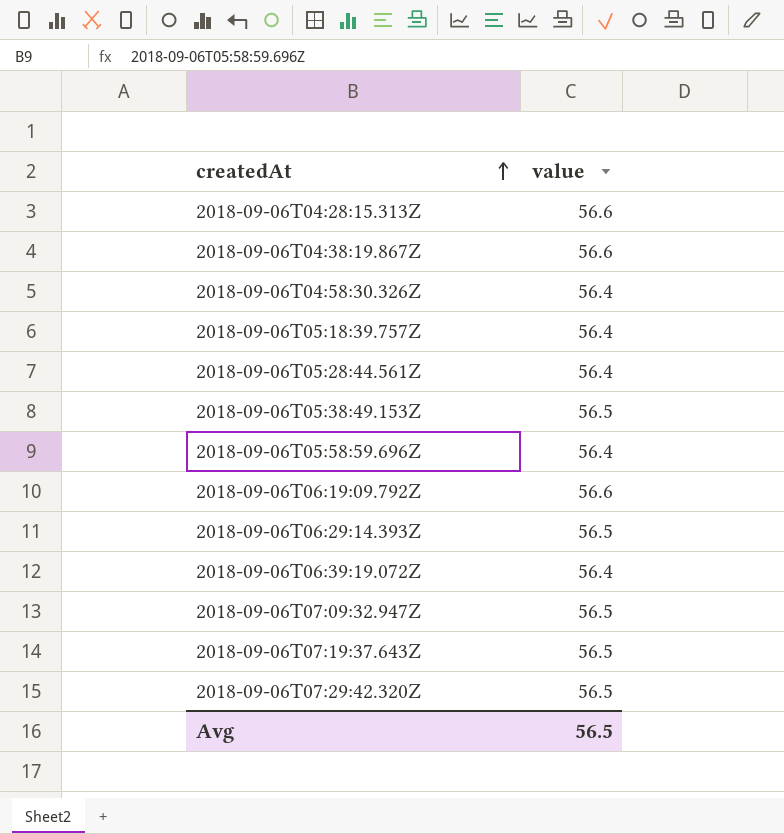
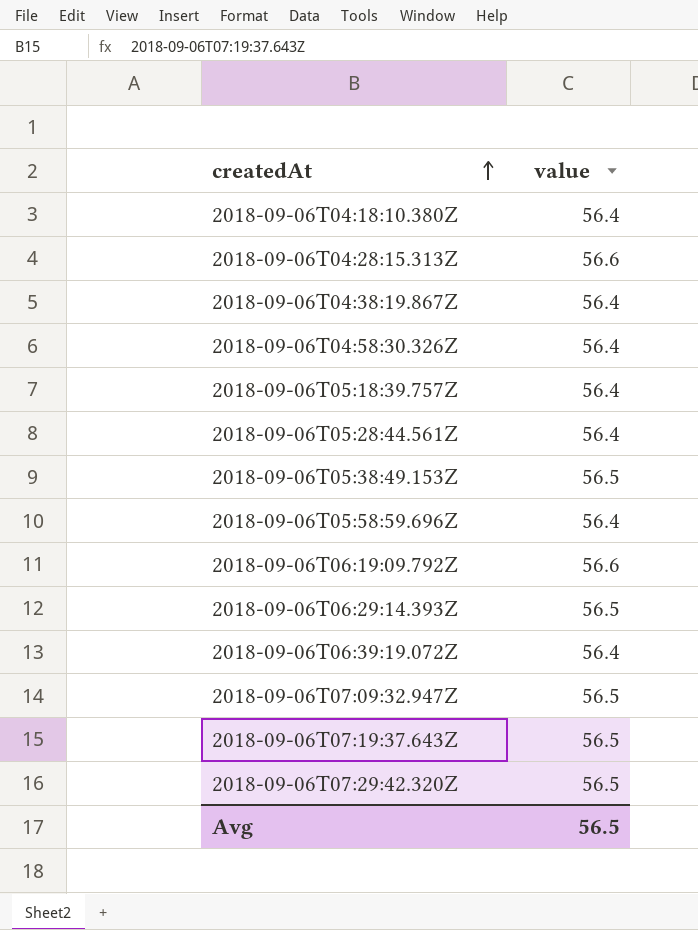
row 2018-09-06T04:18:10.380Z: none -> 56.4
2018-09-06T04:38:19.867Z | value: 56.6 -> 56.4

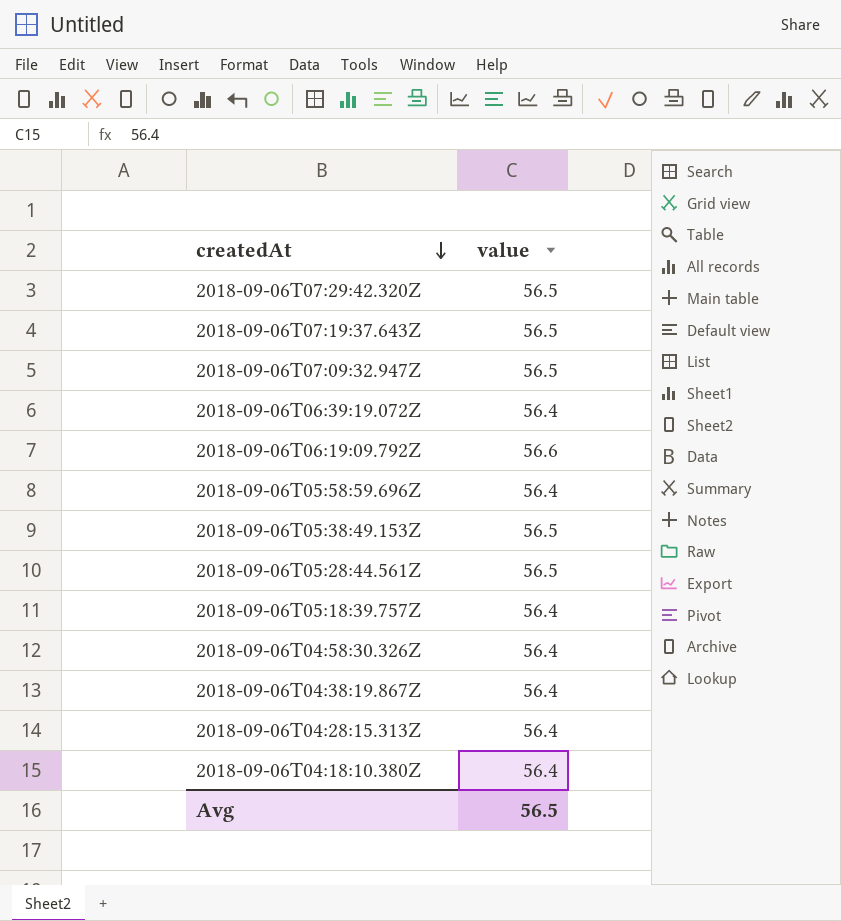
row order: createdAt ascending -> createdAt descending
row 2018-09-06T06:29:14.393Z: 56.5 -> none
2018-09-06T05:28:44.561Z | value: 56.4 -> 56.5
2018-09-06T04:28:15.313Z | value: 56.6 -> 56.4

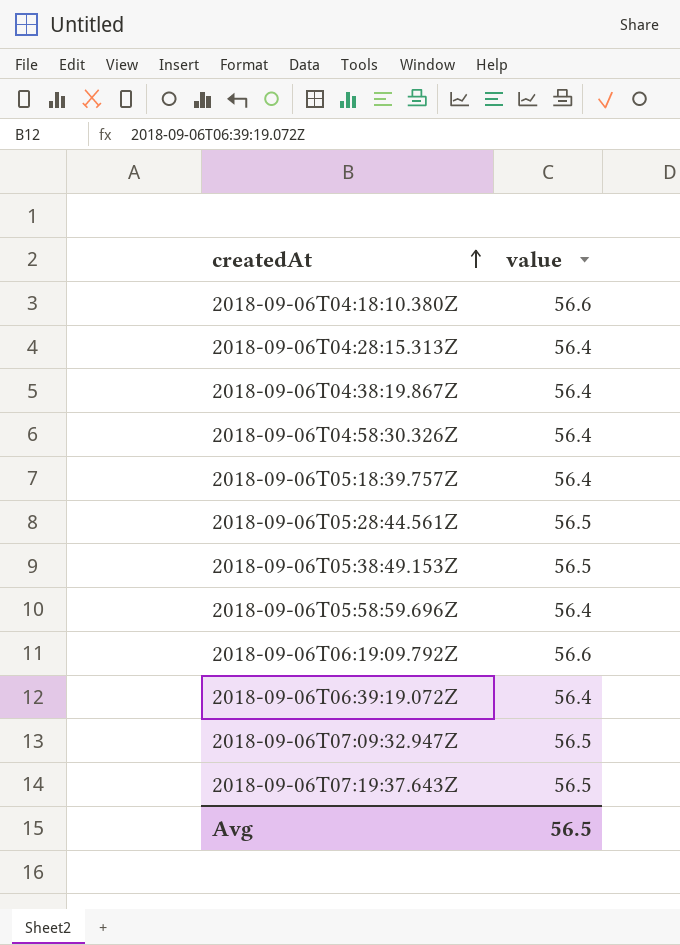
row order: createdAt descending -> createdAt ascending
row 2018-09-06T07:29:42.320Z: 56.5 -> none
2018-09-06T04:18:10.380Z | value: 56.4 -> 56.6

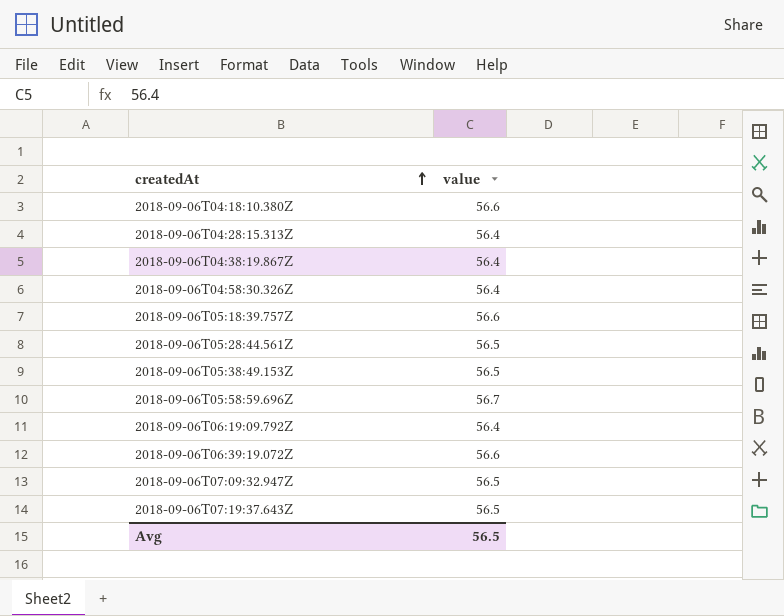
2018-09-06T05:18:39.757Z | value: 56.4 -> 56.6
2018-09-06T05:58:59.696Z | value: 56.4 -> 56.7
2018-09-06T06:19:09.792Z | value: 56.6 -> 56.4
2018-09-06T06:39:19.072Z | value: 56.4 -> 56.6

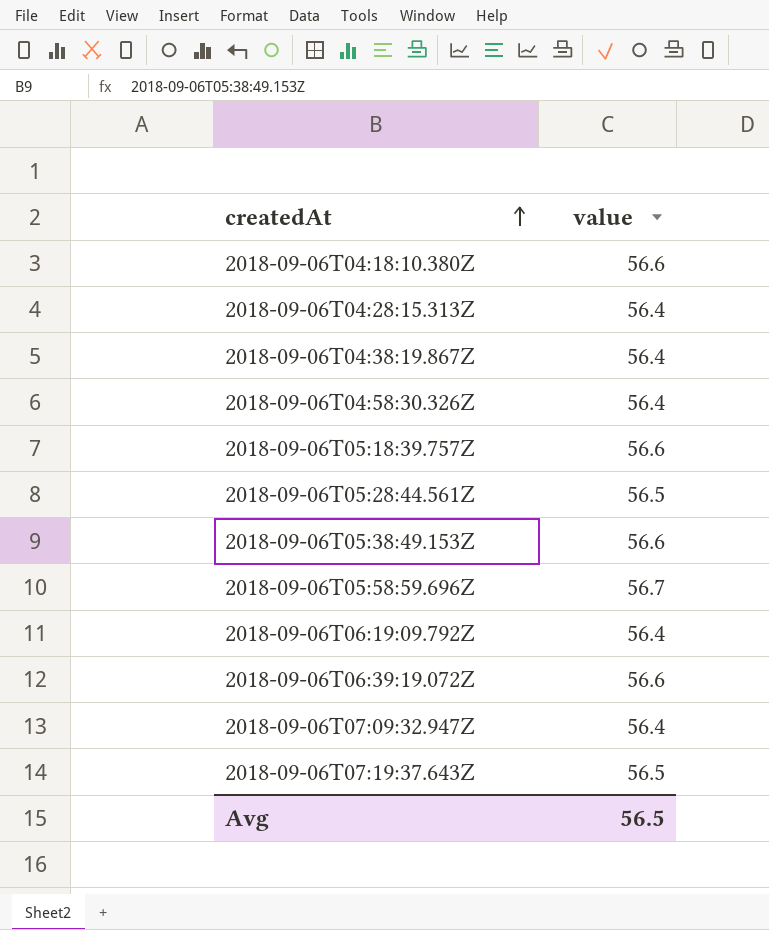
2018-09-06T05:38:49.153Z | value: 56.5 -> 56.6
2018-09-06T07:09:32.947Z | value: 56.5 -> 56.4

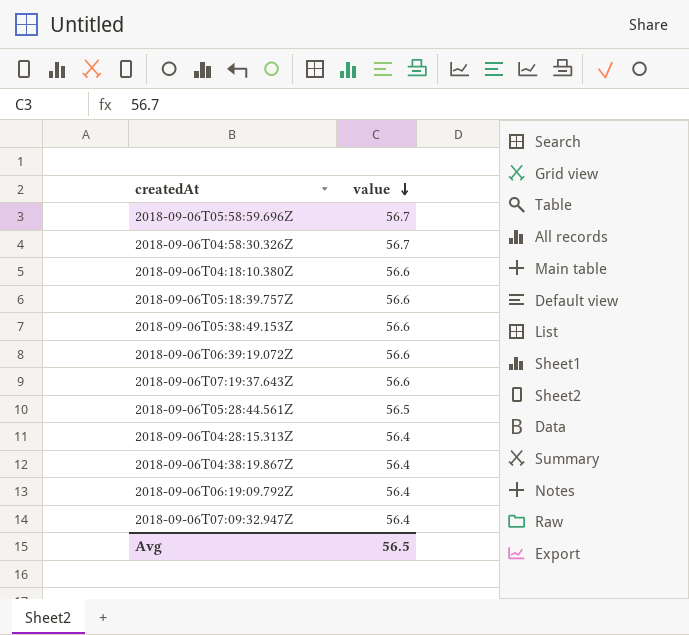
row order: createdAt ascending -> value descending
2018-09-06T04:58:30.326Z | value: 56.4 -> 56.7
2018-09-06T07:19:37.643Z | value: 56.5 -> 56.6

